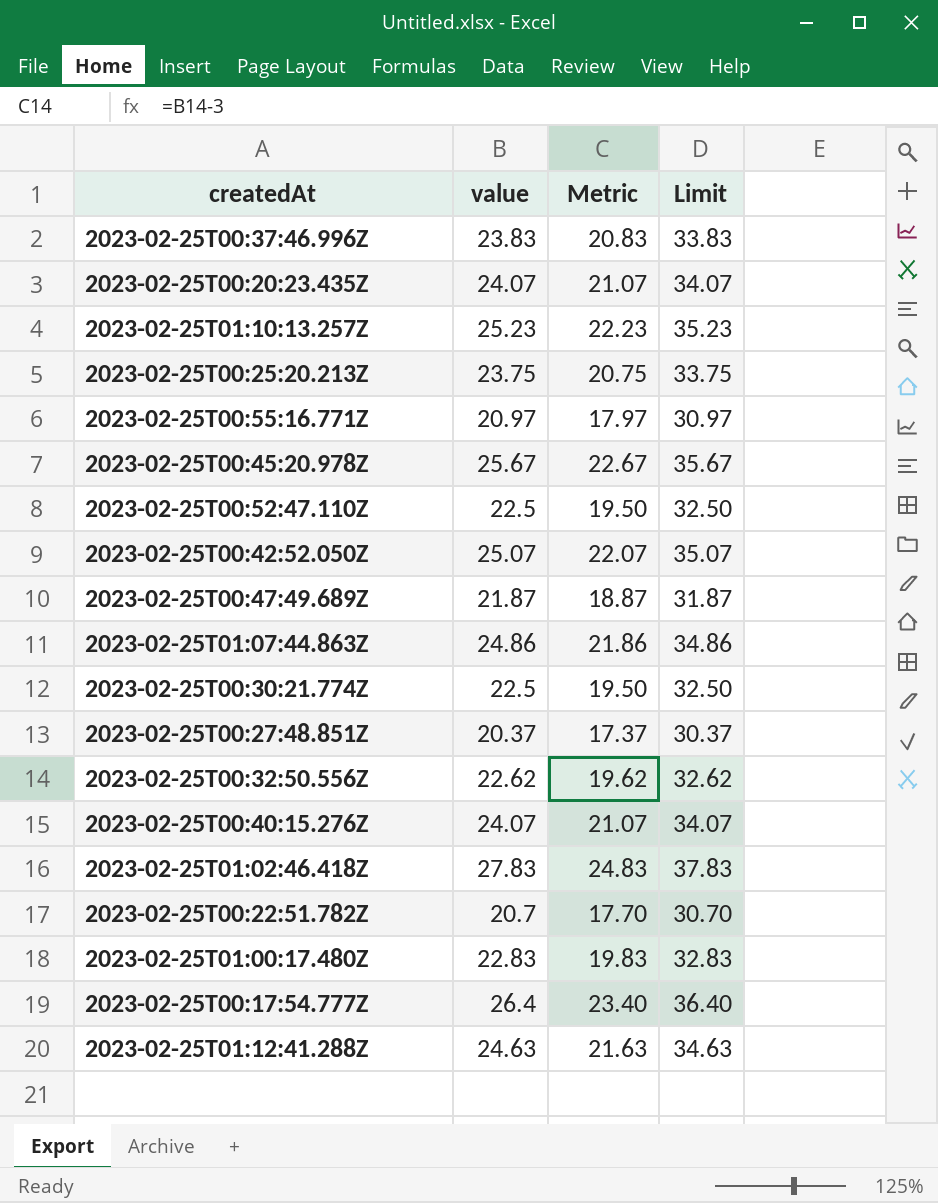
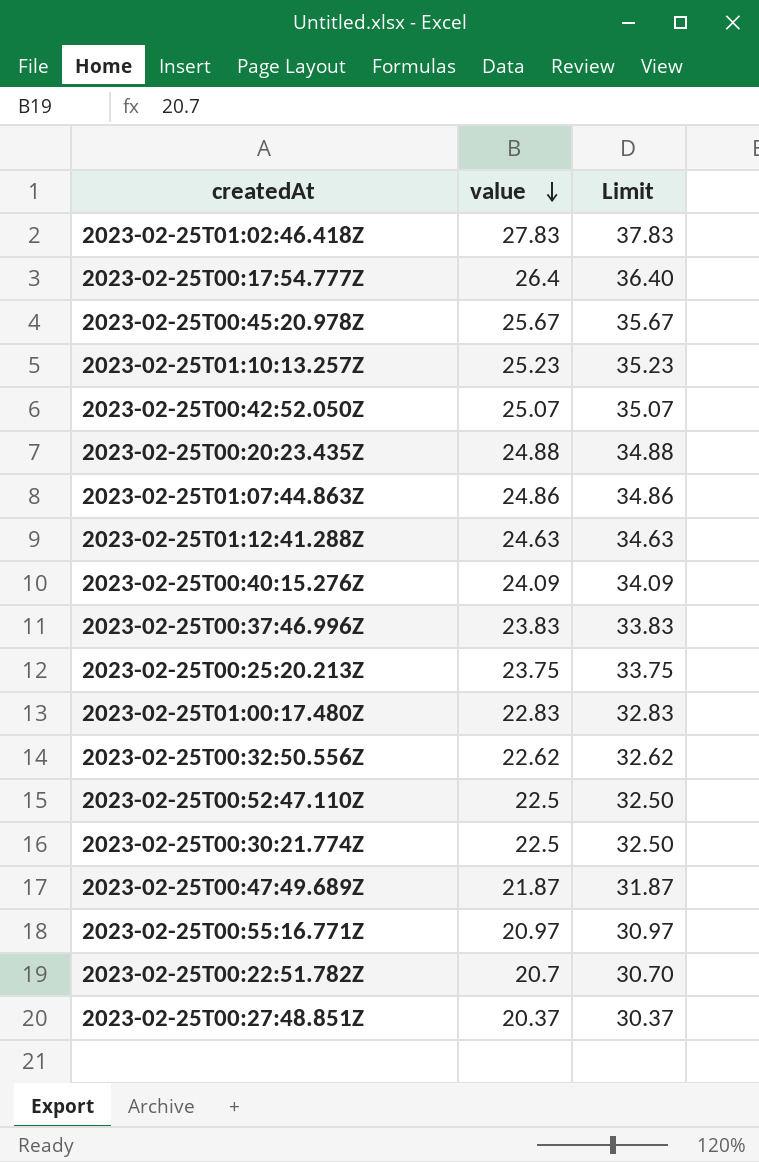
row order: none -> value descending
column Metric | formula: [value] - 3 -> none
2023-02-25T00:20:23.435Z | value: 24.07 -> 24.88
2023-02-25T00:20:23.435Z | Limit: 34.07 -> 34.88
2023-02-25T00:40:15.276Z | value: 24.07 -> 24.09
2023-02-25T00:40:15.276Z | Limit: 34.07 -> 34.09

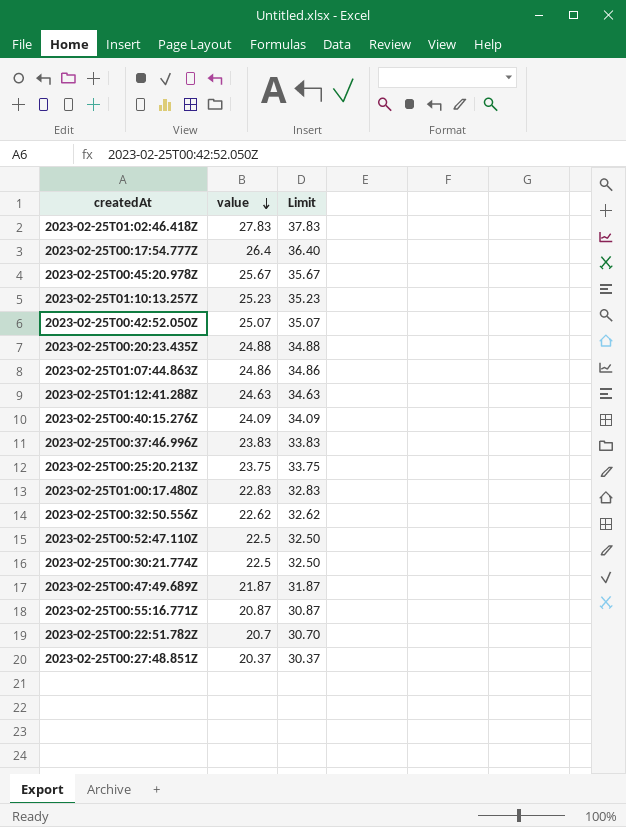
2023-02-25T00:55:16.771Z | value: 20.97 -> 20.87
2023-02-25T00:55:16.771Z | Limit: 30.97 -> 30.87

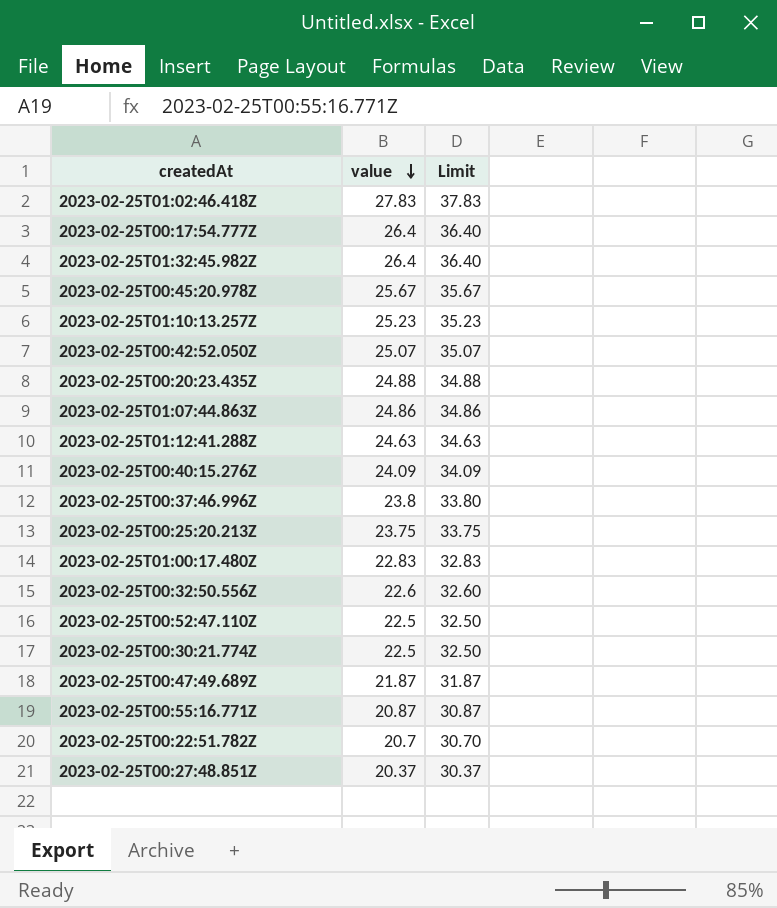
row 2023-02-25T01:32:45.982Z: none -> 26.4 | 36.40
2023-02-25T00:37:46.996Z | value: 23.83 -> 23.8
2023-02-25T00:37:46.996Z | Limit: 33.83 -> 33.80
2023-02-25T00:32:50.556Z | value: 22.62 -> 22.6
2023-02-25T00:32:50.556Z | Limit: 32.62 -> 32.60

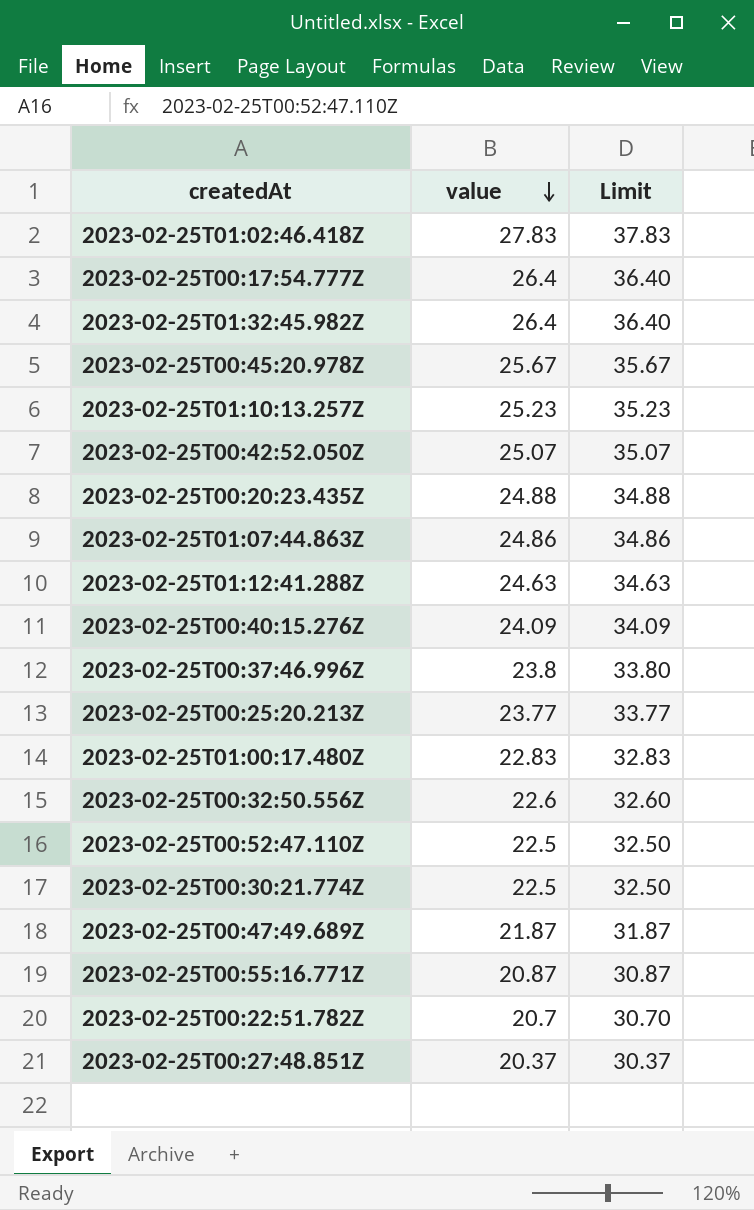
2023-02-25T00:25:20.213Z | value: 23.75 -> 23.77
2023-02-25T00:25:20.213Z | Limit: 33.75 -> 33.77

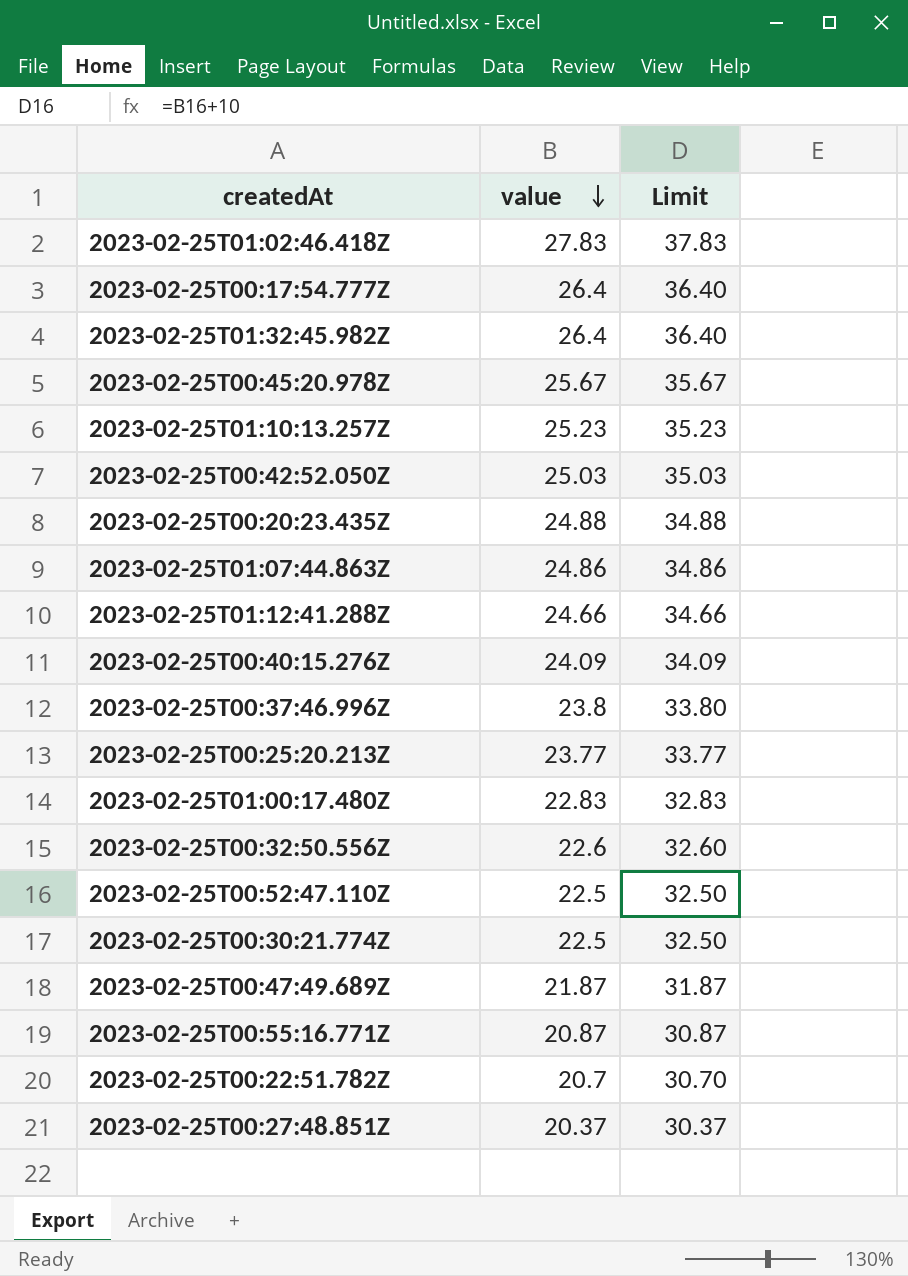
2023-02-25T00:42:52.050Z | value: 25.07 -> 25.03
2023-02-25T00:42:52.050Z | Limit: 35.07 -> 35.03
2023-02-25T01:12:41.288Z | value: 24.63 -> 24.66
2023-02-25T01:12:41.288Z | Limit: 34.63 -> 34.66

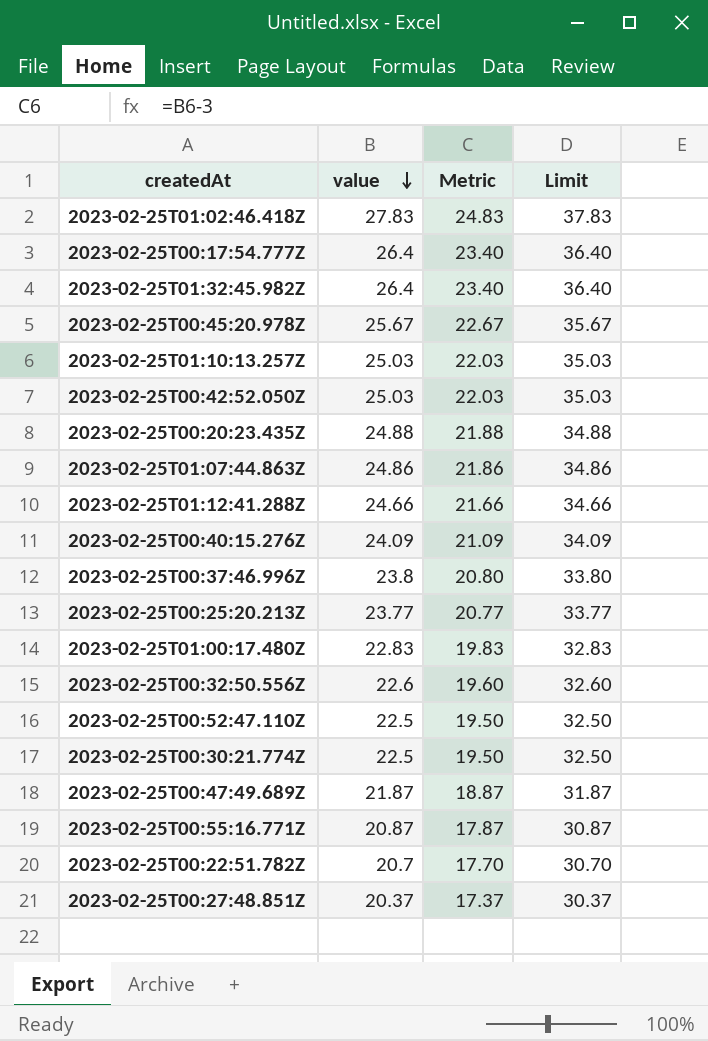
column Metric | formula: none -> [value] - 3
2023-02-25T01:10:13.257Z | value: 25.23 -> 25.03
2023-02-25T01:10:13.257Z | Limit: 35.23 -> 35.03

